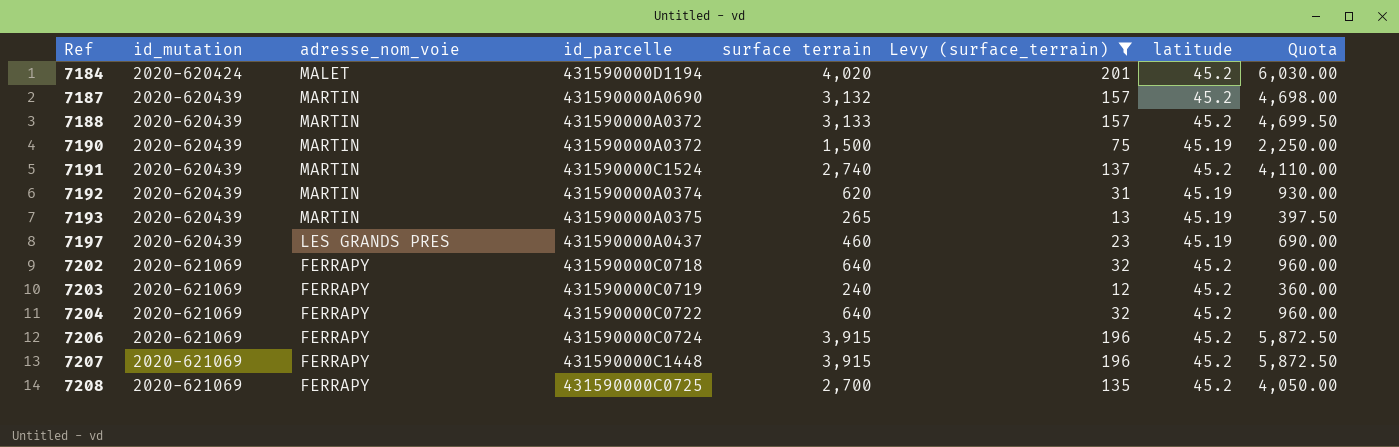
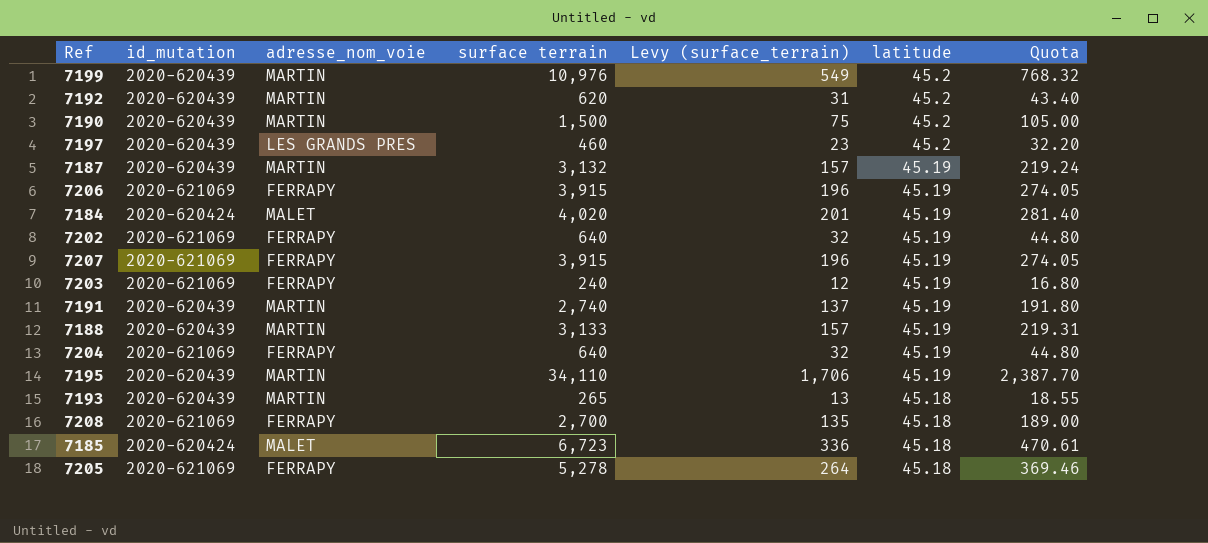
filter: Levy (surface_terrain) <= 201 -> none
row order: Ref ascending -> latitude descending
column id_parcelle | position: 4 -> none
column Quota | formula: [surface terrain] * 1.5 -> [surface terrain] * 0.07
7192 | latitude: 45.19 -> 45.2
7190 | latitude: 45.19 -> 45.2
7197 | latitude: 45.19 -> 45.2
7187 | latitude: 45.2 -> 45.19
7206 | latitude: 45.2 -> 45.19
7184 | latitude: 45.2 -> 45.19
7202 | latitude: 45.2 -> 45.19
7207 | latitude: 45.2 -> 45.19
7203 | latitude: 45.2 -> 45.19
7191 | latitude: 45.2 -> 45.19
7188 | latitude: 45.2 -> 45.19
7204 | latitude: 45.2 -> 45.19
7193 | latitude: 45.19 -> 45.18
7208 | latitude: 45.2 -> 45.18

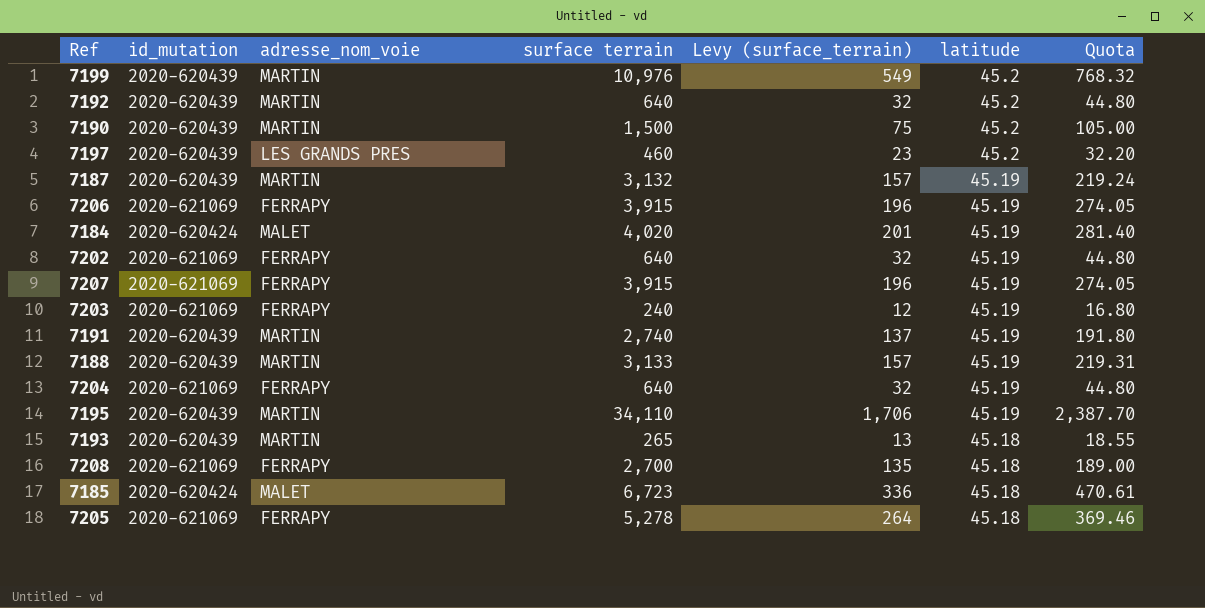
7192 | surface terrain: 620 -> 640
7192 | Levy (surface_terrain): 31 -> 32
7192 | Quota: 43.40 -> 44.80

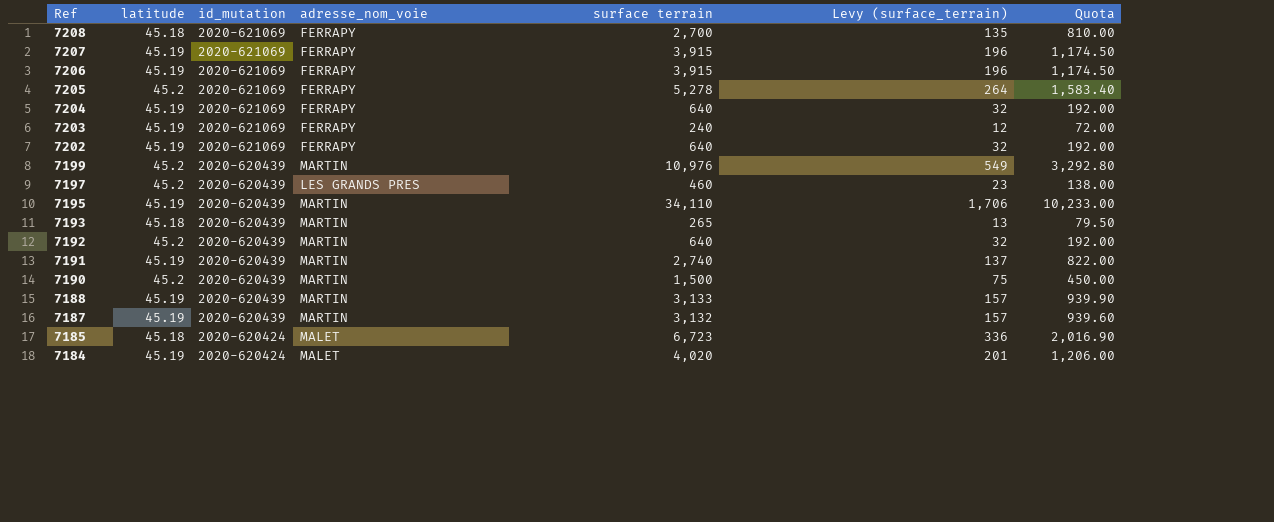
row order: latitude descending -> Ref descending
column latitude | position: 6 -> 2
column Quota | formula: [surface terrain] * 0.07 -> [surface terrain] * 0.3
7205 | latitude: 45.18 -> 45.2

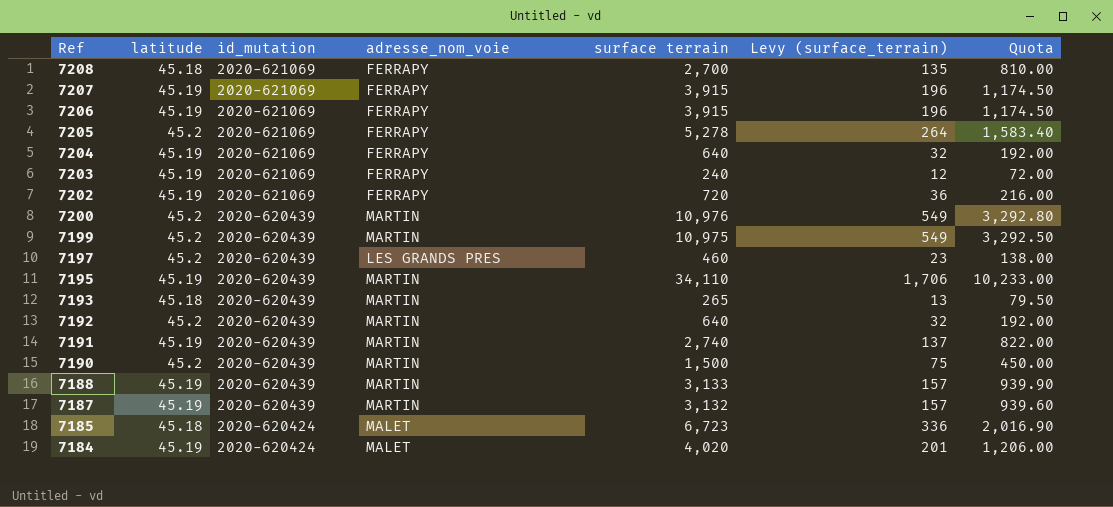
7202 | surface terrain: 640 -> 720
7202 | Levy (surface_terrain): 32 -> 36
7202 | Quota: 192.00 -> 216.00
row 7200: none -> 45.2 | 2020-620439 | MARTIN | 10,976 | 549 | 3,292.80
7199 | surface terrain: 10,976 -> 10,975
7199 | Quota: 3,292.80 -> 3,292.50

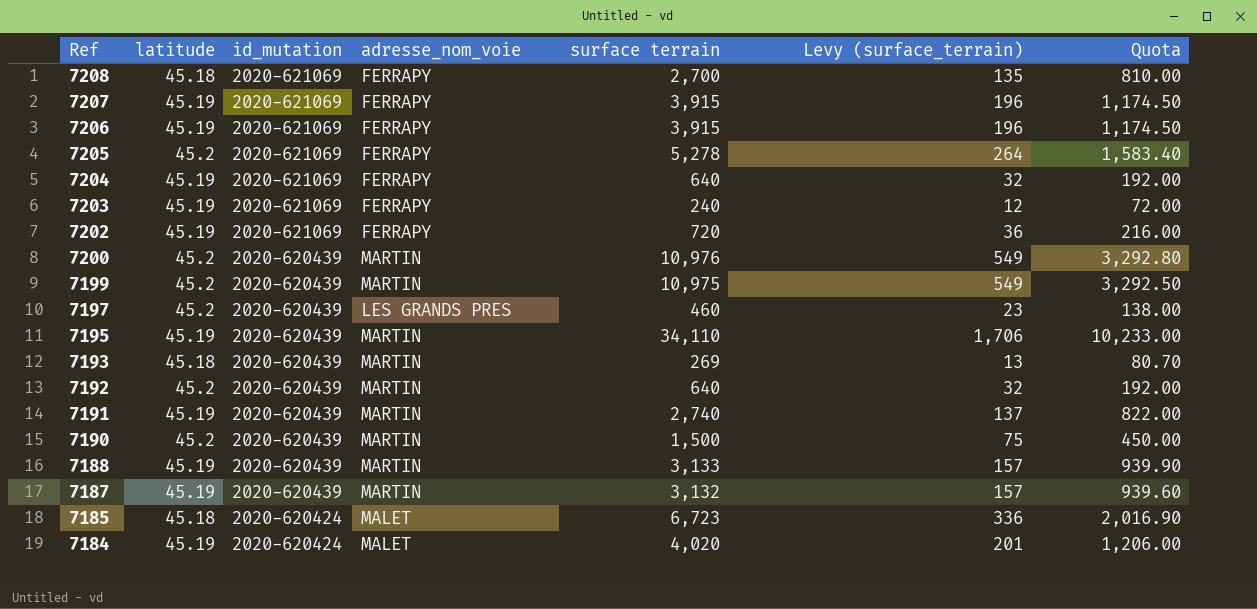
7193 | surface terrain: 265 -> 269
7193 | Quota: 79.50 -> 80.70

